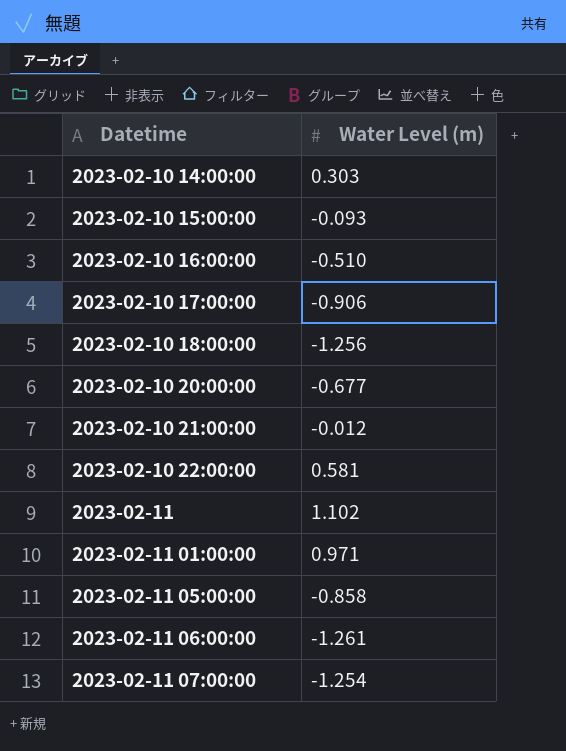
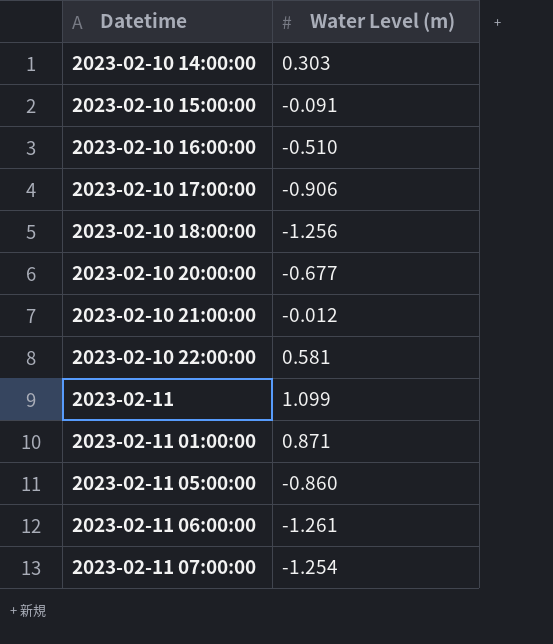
2023-02-10 15:00:00 | Water Level (m): -0.093 -> -0.091
2023-02-11 | Water Level (m): 1.102 -> 1.099
2023-02-11 01:00:00 | Water Level (m): 0.971 -> 0.871
2023-02-11 05:00:00 | Water Level (m): -0.858 -> -0.860

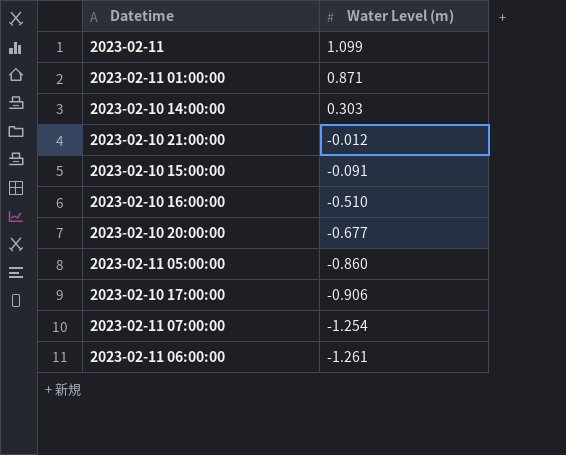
row order: Datetime ascending -> Water Level (m) descending
row 2023-02-10 18:00:00: -1.256 -> none
row 2023-02-10 22:00:00: 0.581 -> none

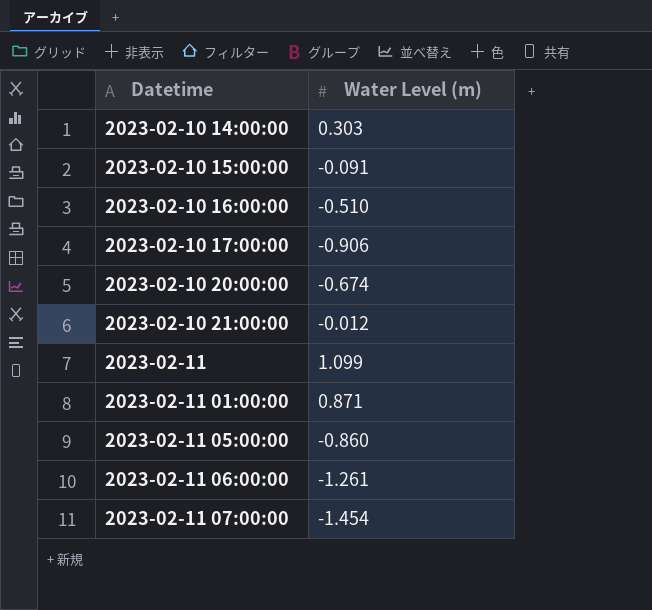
row order: Water Level (m) descending -> Datetime ascending
2023-02-10 20:00:00 | Water Level (m): -0.677 -> -0.674
2023-02-11 07:00:00 | Water Level (m): -1.254 -> -1.454

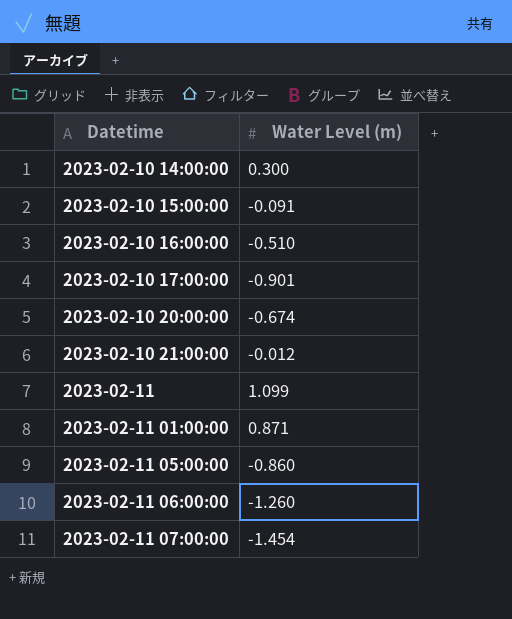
2023-02-10 14:00:00 | Water Level (m): 0.303 -> 0.300
2023-02-10 17:00:00 | Water Level (m): -0.906 -> -0.901
2023-02-11 06:00:00 | Water Level (m): -1.261 -> -1.260

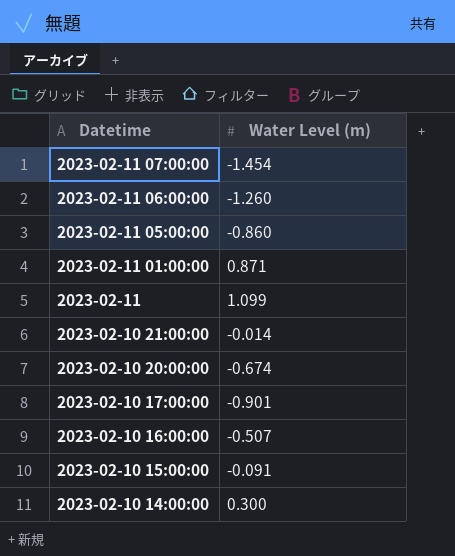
row order: Datetime ascending -> Datetime descending
2023-02-10 21:00:00 | Water Level (m): -0.012 -> -0.014
2023-02-10 16:00:00 | Water Level (m): -0.510 -> -0.507

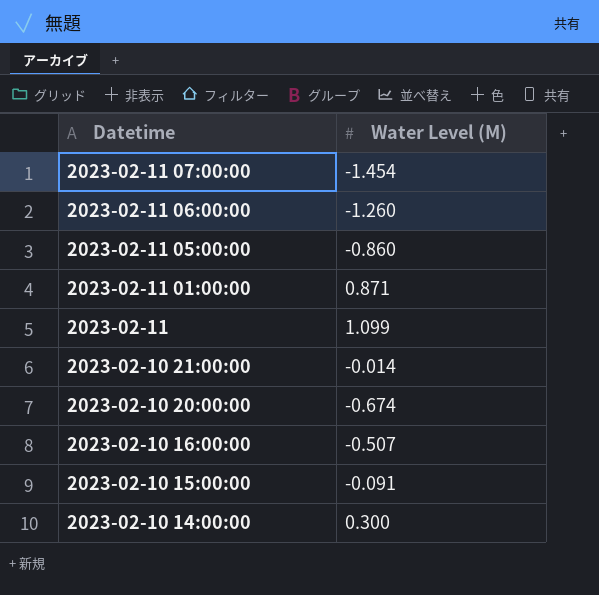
column name: Water Level (m) -> Water Level (M)
row 2023-02-10 17:00:00: -0.901 -> none

